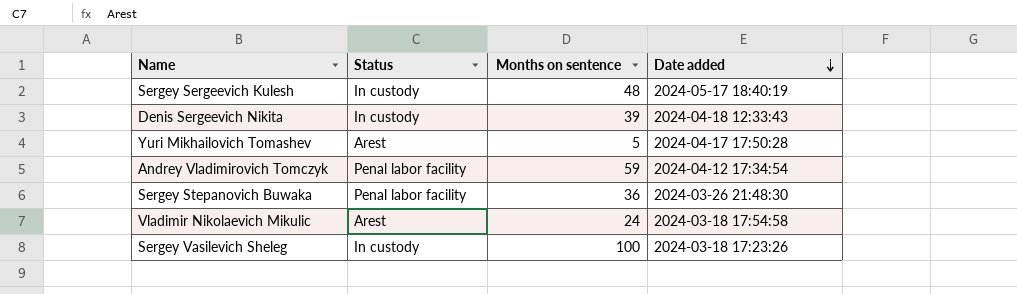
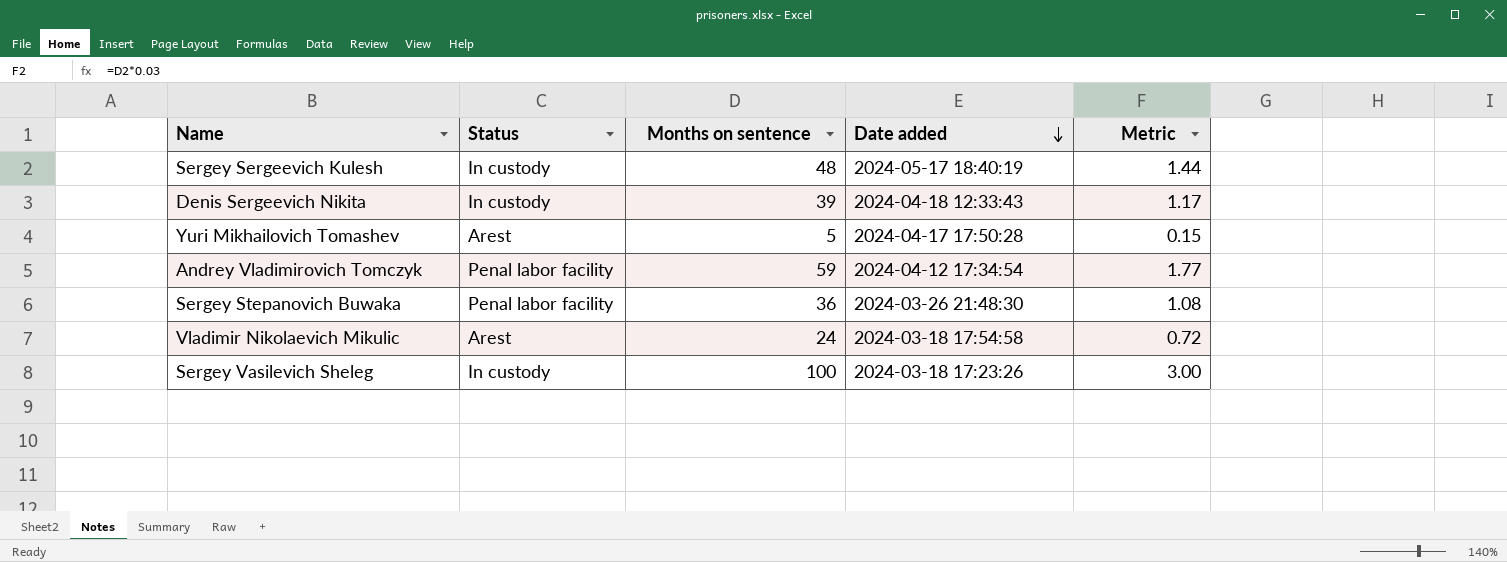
column Metric | formula: none -> [Months on sentence] * 0.03

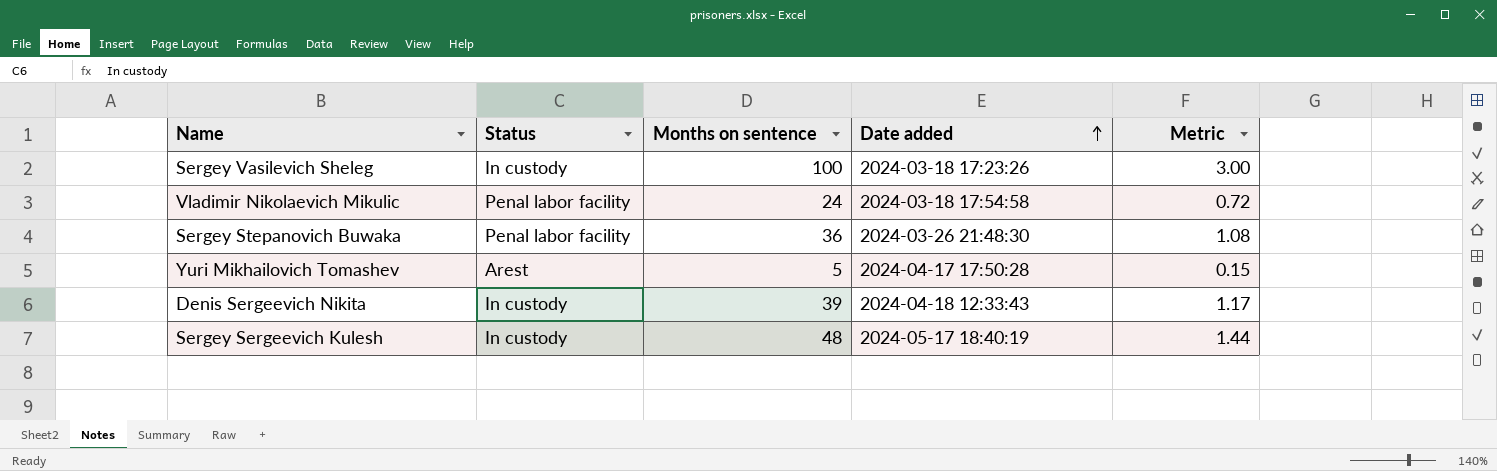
row order: Date added descending -> Date added ascending
row Andrey Vladimirovich Tomczyk: Penal labor facility | 59 | 2024-04-12 17:34:54 | 1.77 -> none
Vladimir Nikolaevich Mikulic | Status: Arest -> Penal labor facility

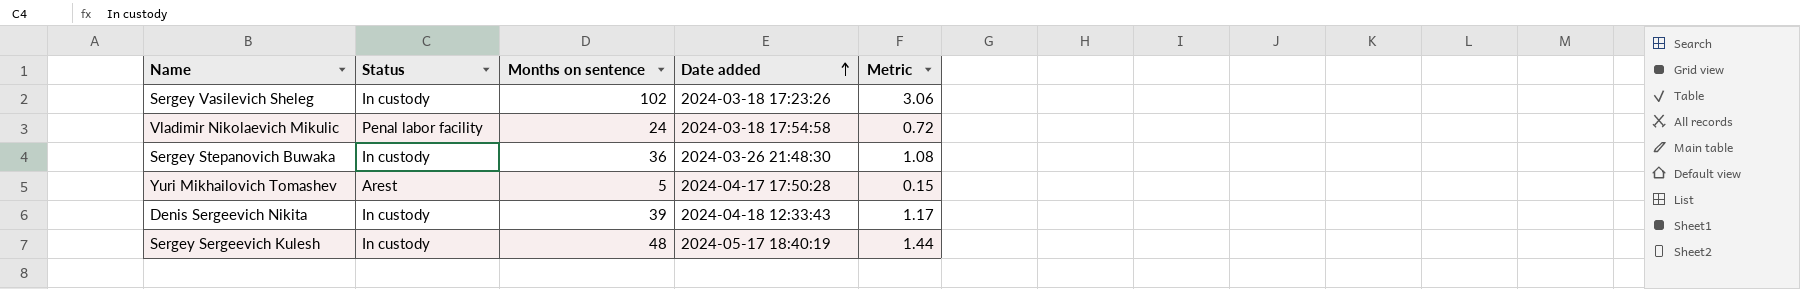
Sergey Vasilevich Sheleg | Months on sentence: 100 -> 102
Sergey Vasilevich Sheleg | Metric: 3.00 -> 3.06
Sergey Stepanovich Buwaka | Status: Penal labor facility -> In custody

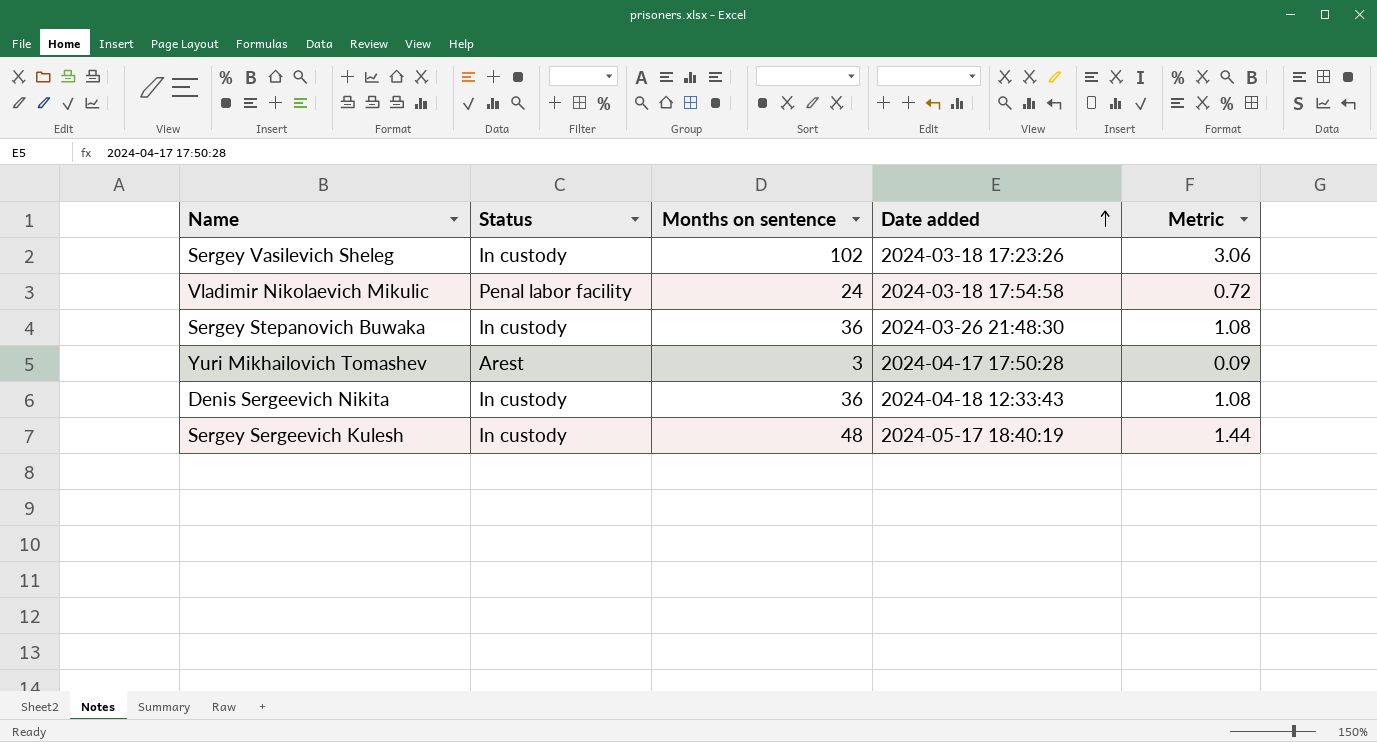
Yuri Mikhailovich Tomashev | Months on sentence: 5 -> 3
Yuri Mikhailovich Tomashev | Metric: 0.15 -> 0.09
Denis Sergeevich Nikita | Months on sentence: 39 -> 36
Denis Sergeevich Nikita | Metric: 1.17 -> 1.08

